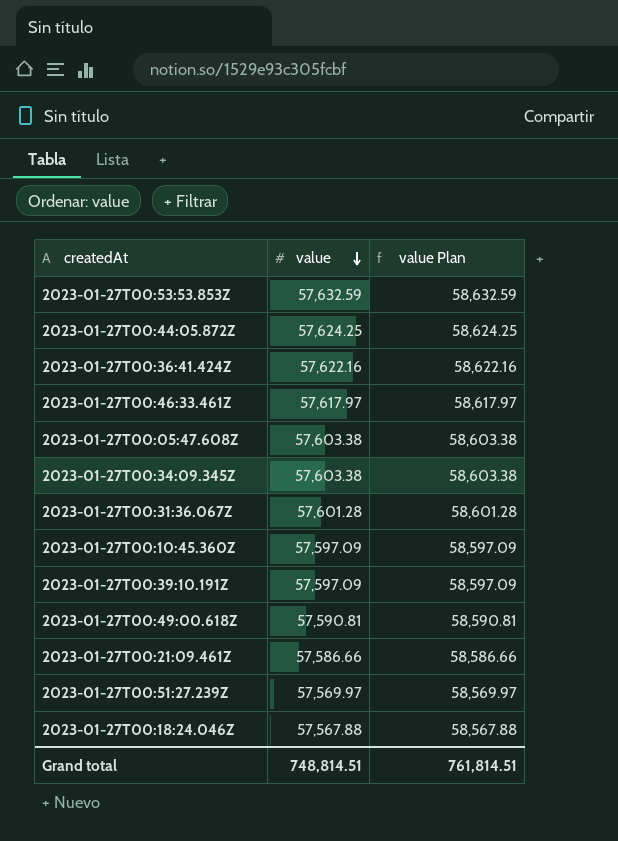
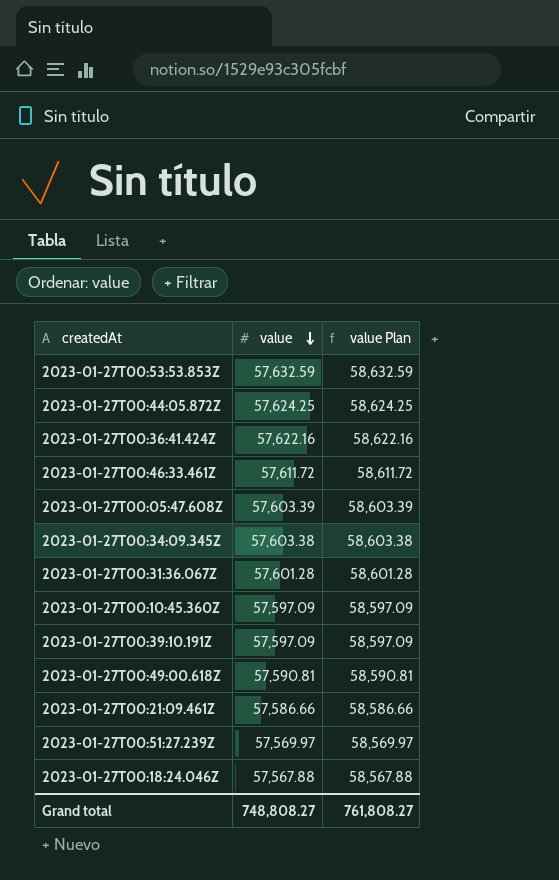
2023-01-27T00:46:33.461Z | value: 57,617.97 -> 57,611.72
2023-01-27T00:46:33.461Z | value Plan: 58,617.97 -> 58,611.72
2023-01-27T00:05:47.608Z | value: 57,603.38 -> 57,603.39
2023-01-27T00:05:47.608Z | value Plan: 58,603.38 -> 58,603.39
Grand total | value: 748,814.51 -> 748,808.27
Grand total | value Plan: 761,814.51 -> 761,808.27

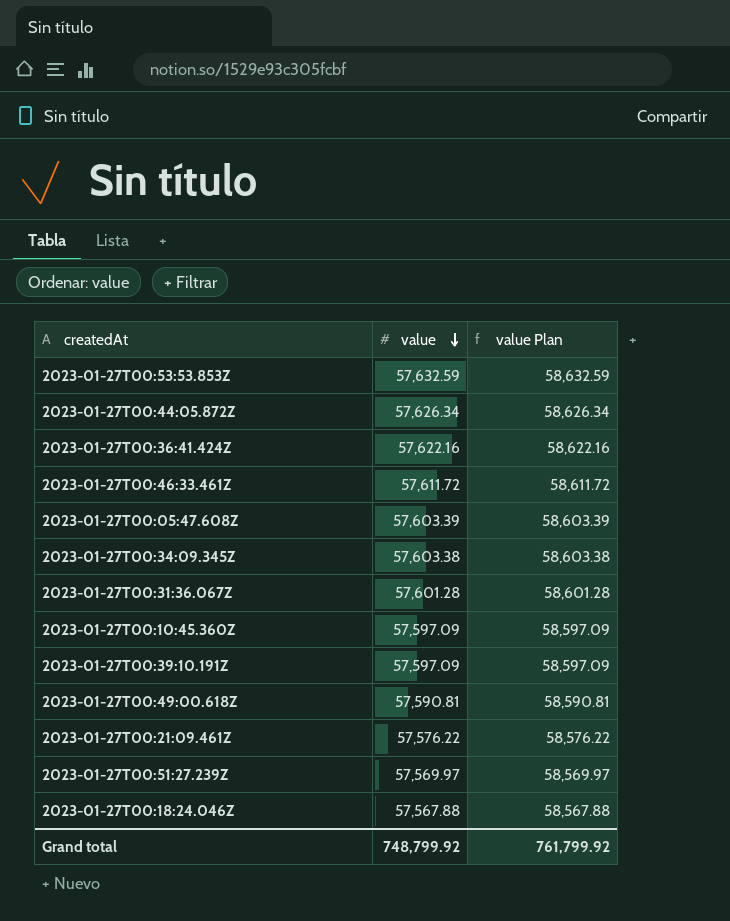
2023-01-27T00:44:05.872Z | value: 57,624.25 -> 57,626.34
2023-01-27T00:44:05.872Z | value Plan: 58,624.25 -> 58,626.34
2023-01-27T00:21:09.461Z | value: 57,586.66 -> 57,576.22
2023-01-27T00:21:09.461Z | value Plan: 58,586.66 -> 58,576.22
Grand total | value: 748,808.27 -> 748,799.92
Grand total | value Plan: 761,808.27 -> 761,799.92

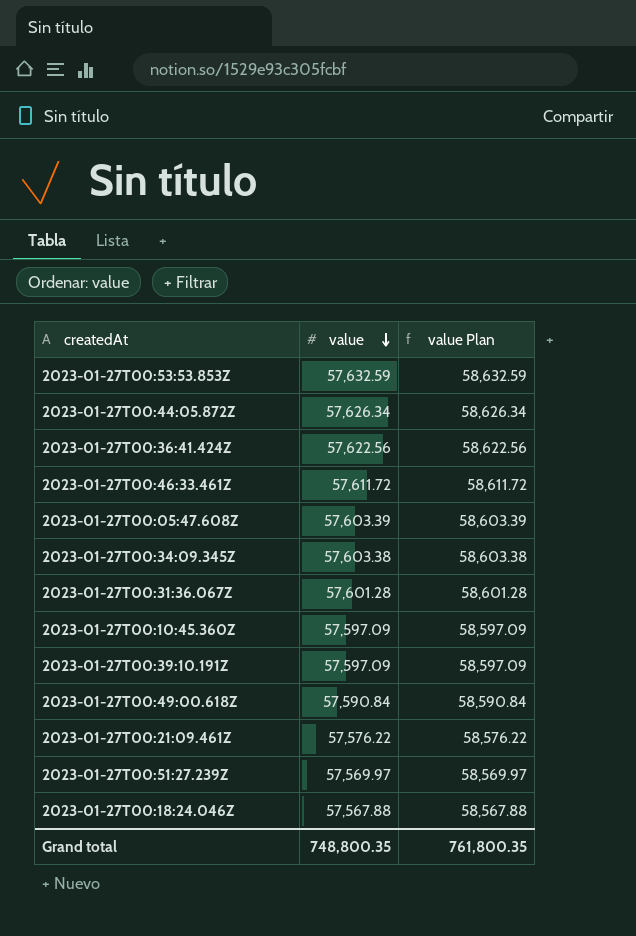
2023-01-27T00:36:41.424Z | value: 57,622.16 -> 57,622.56
2023-01-27T00:36:41.424Z | value Plan: 58,622.16 -> 58,622.56
2023-01-27T00:49:00.618Z | value: 57,590.81 -> 57,590.84
2023-01-27T00:49:00.618Z | value Plan: 58,590.81 -> 58,590.84
Grand total | value: 748,799.92 -> 748,800.35
Grand total | value Plan: 761,799.92 -> 761,800.35

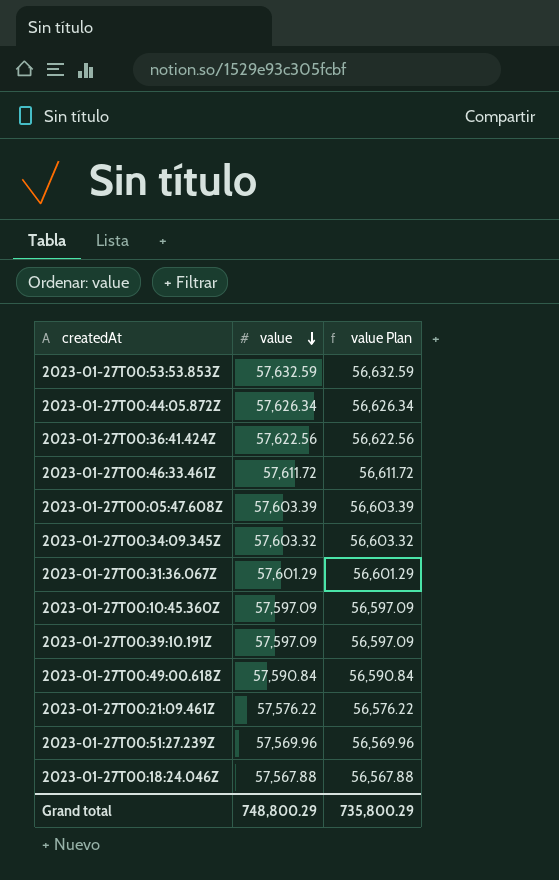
column value Plan | formula: [value] + 1000 -> [value] - 1000
2023-01-27T00:34:09.345Z | value: 57,603.38 -> 57,603.32
2023-01-27T00:31:36.067Z | value: 57,601.28 -> 57,601.29
2023-01-27T00:51:27.239Z | value: 57,569.97 -> 57,569.96
Grand total | value: 748,800.35 -> 748,800.29
Grand total | value Plan: 761,800.35 -> 735,800.29

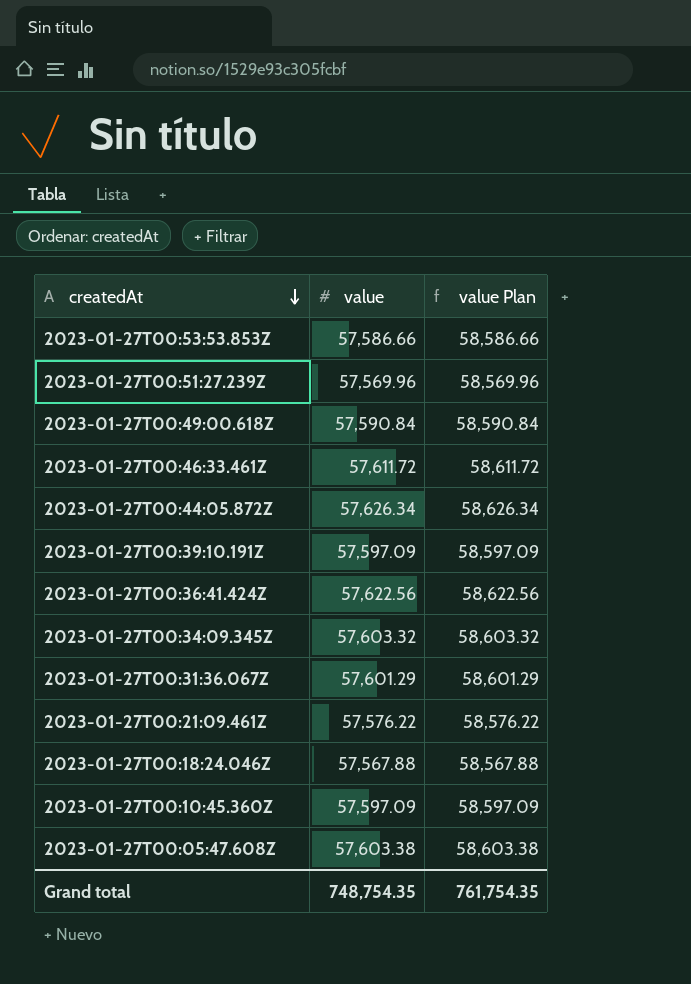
row order: value descending -> createdAt descending
column value Plan | formula: [value] - 1000 -> [value] + 1000
2023-01-27T00:53:53.853Z | value: 57,632.59 -> 57,586.66
2023-01-27T00:05:47.608Z | value: 57,603.39 -> 57,603.38
Grand total | value: 748,800.29 -> 748,754.35
Grand total | value Plan: 735,800.29 -> 761,754.35

